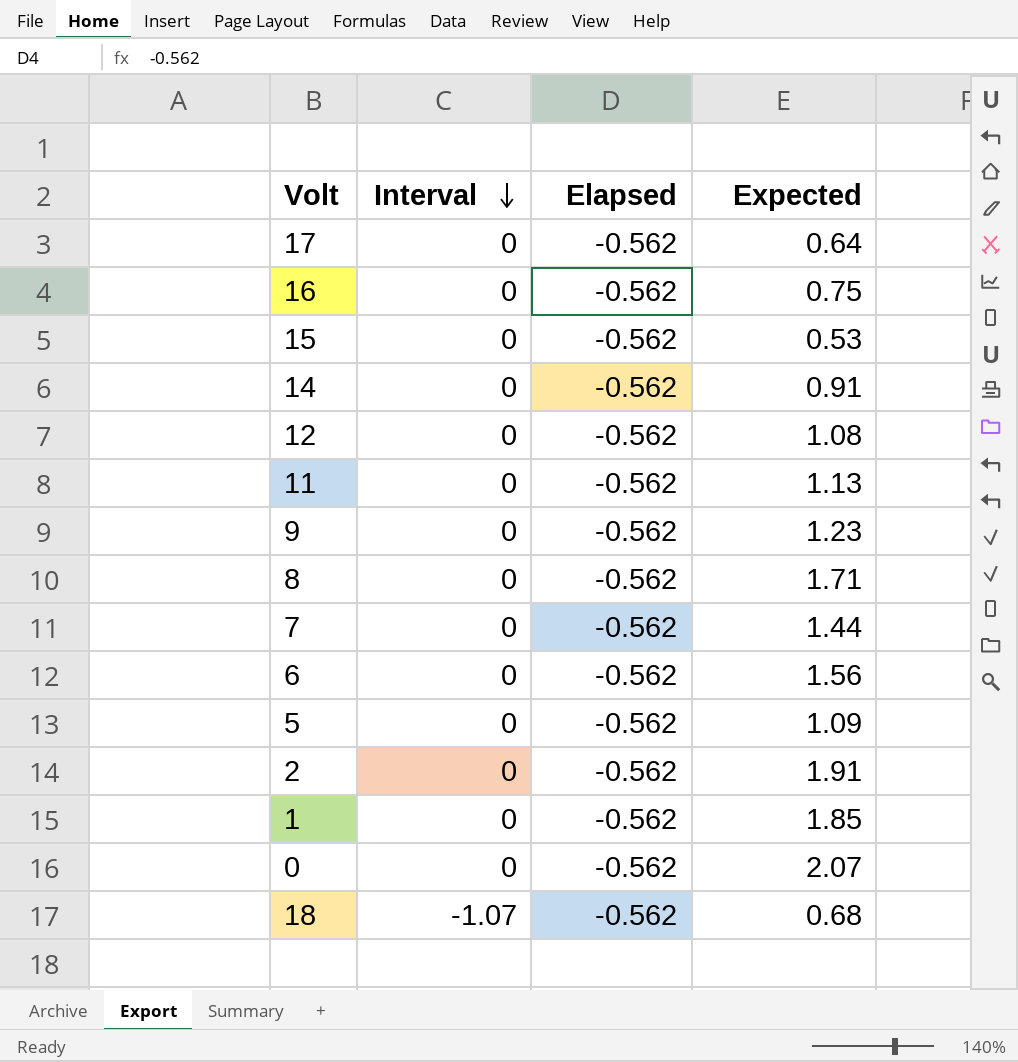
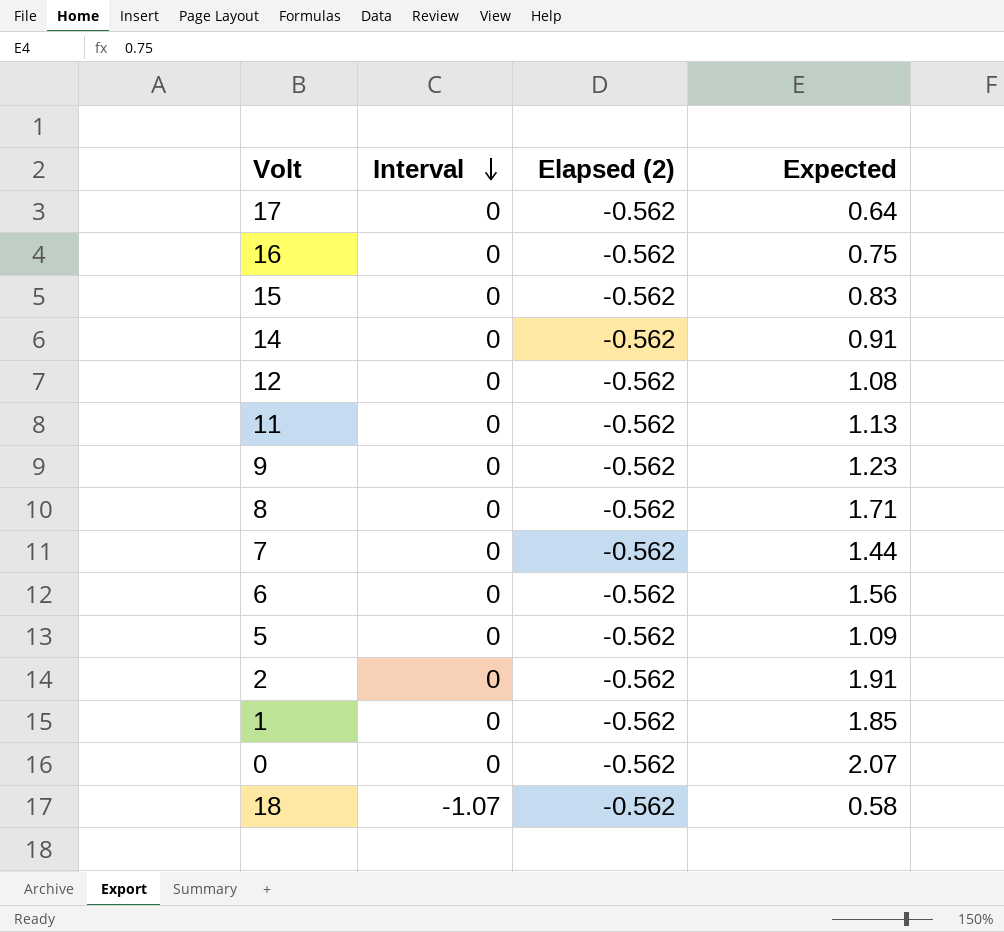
column name: Elapsed -> Elapsed (2)
15 | Expected: 0.53 -> 0.83
18 | Expected: 0.68 -> 0.58

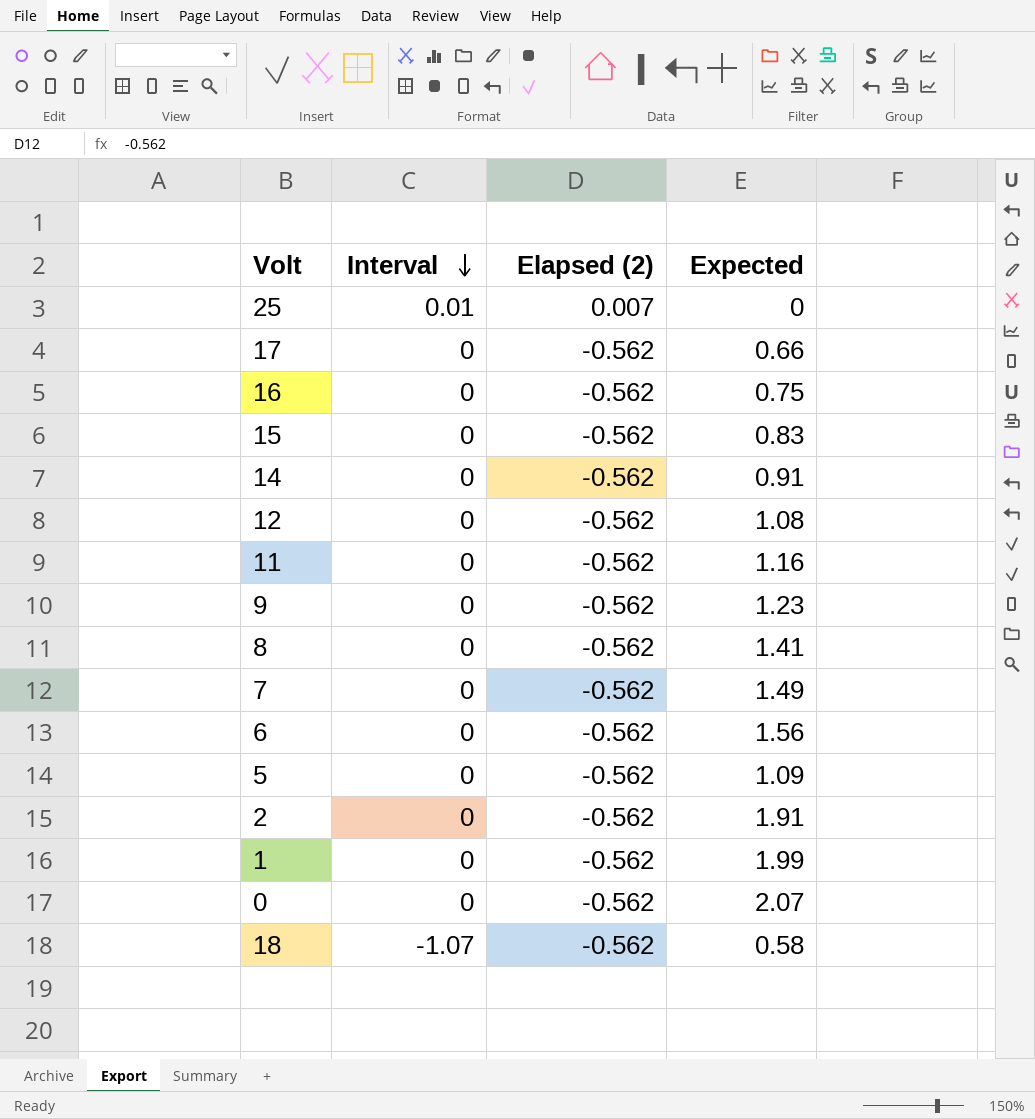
row 25: none -> 0.01 | 0.007 | 0
17 | Expected: 0.64 -> 0.66
11 | Expected: 1.13 -> 1.16
8 | Expected: 1.71 -> 1.41
7 | Expected: 1.44 -> 1.49
1 | Expected: 1.85 -> 1.99

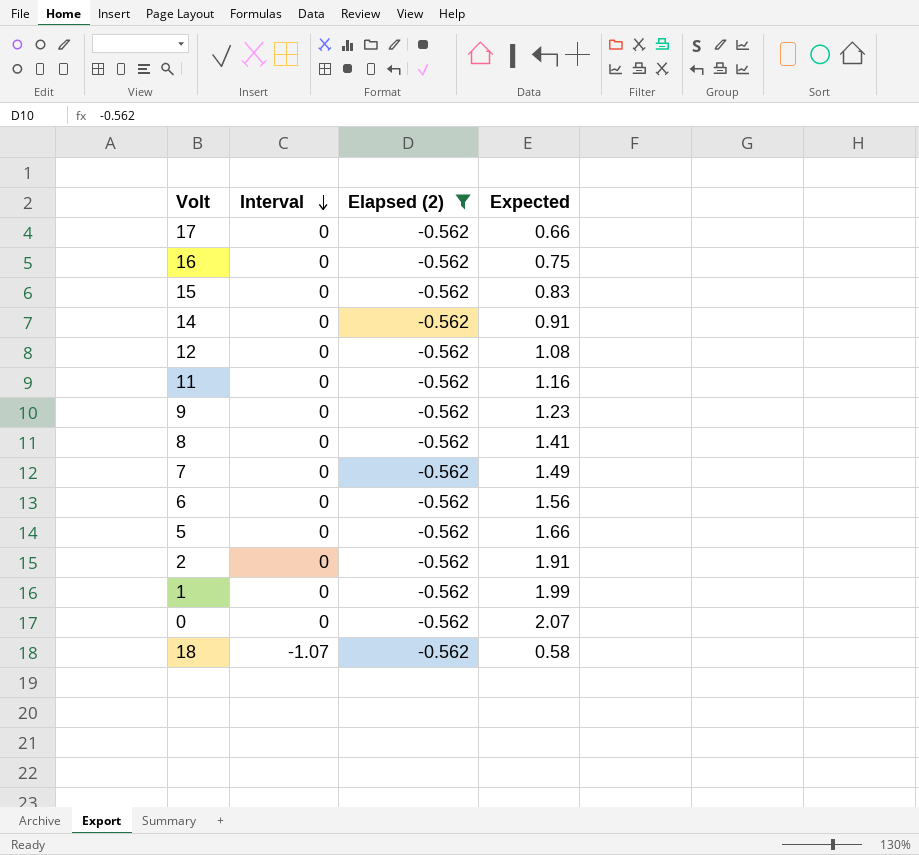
filter: none -> Elapsed (2) = -0.562
5 | Expected: 1.09 -> 1.66

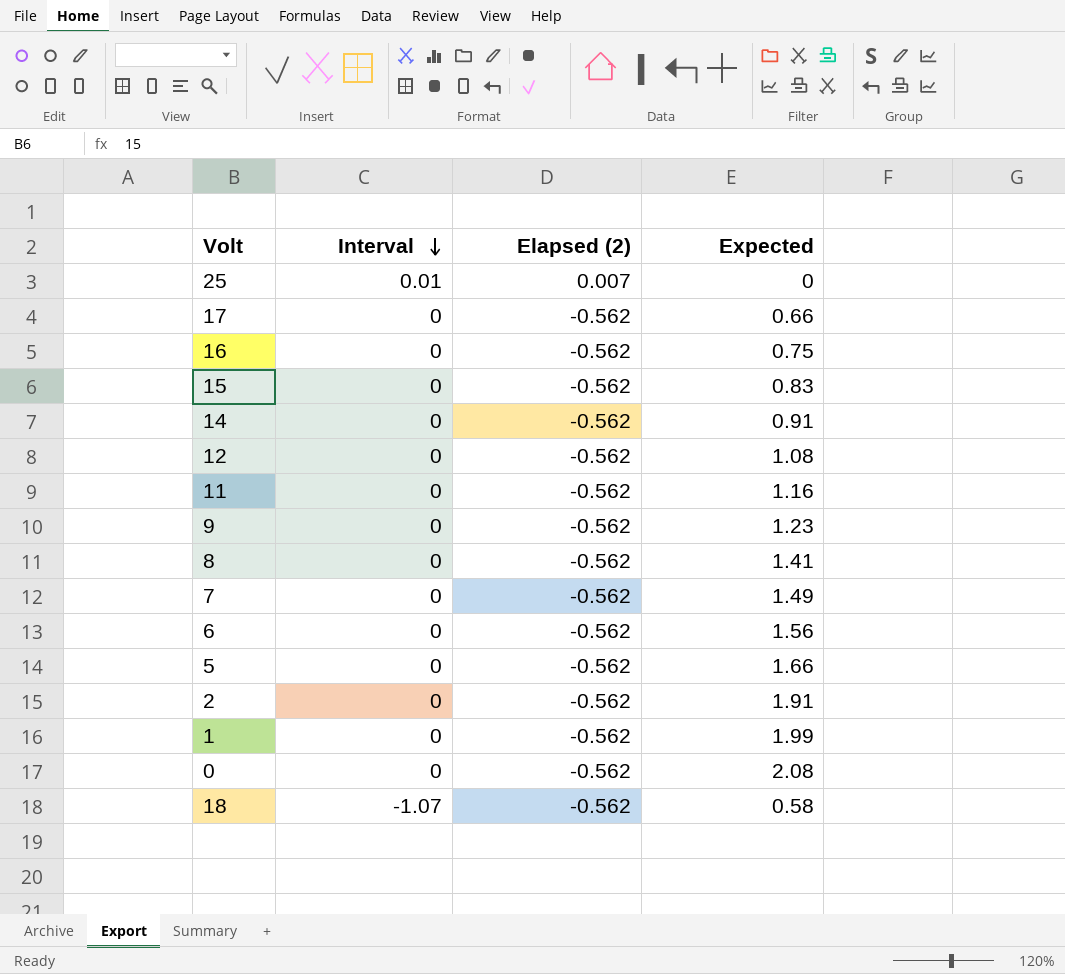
filter: Elapsed (2) = -0.562 -> none
0 | Expected: 2.07 -> 2.08

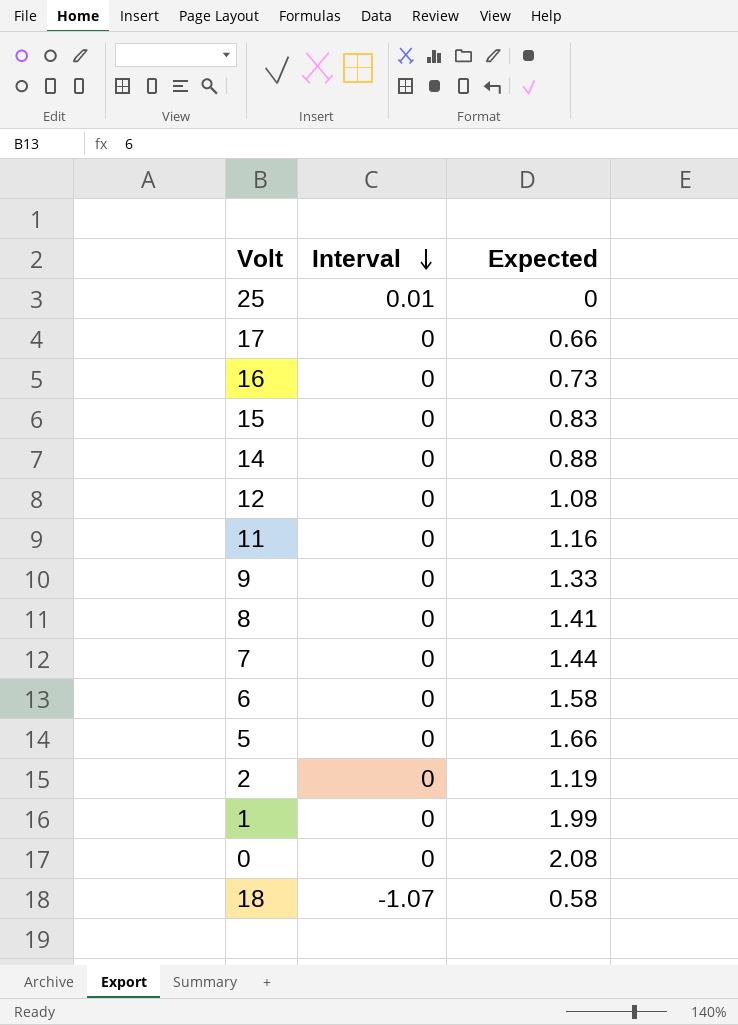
column Elapsed (2) | position: 3 -> none
16 | Expected: 0.75 -> 0.73
14 | Expected: 0.91 -> 0.88
9 | Expected: 1.23 -> 1.33
7 | Expected: 1.49 -> 1.44
6 | Expected: 1.56 -> 1.58
2 | Expected: 1.91 -> 1.19

